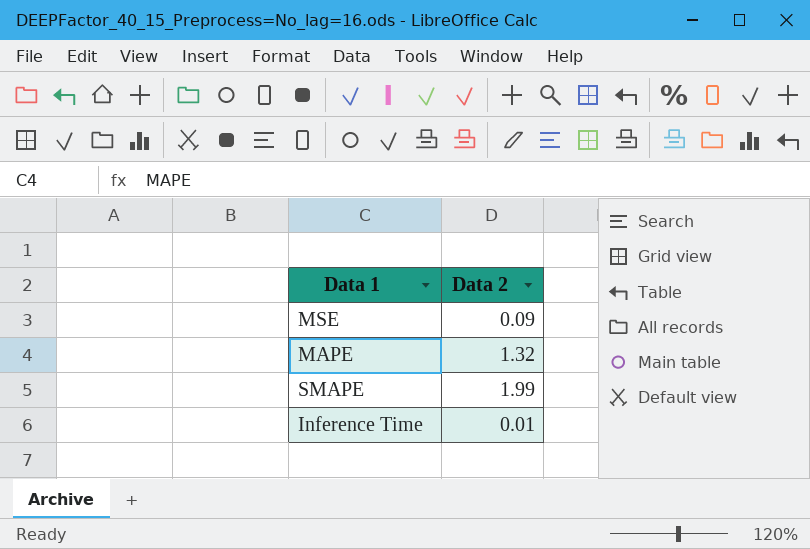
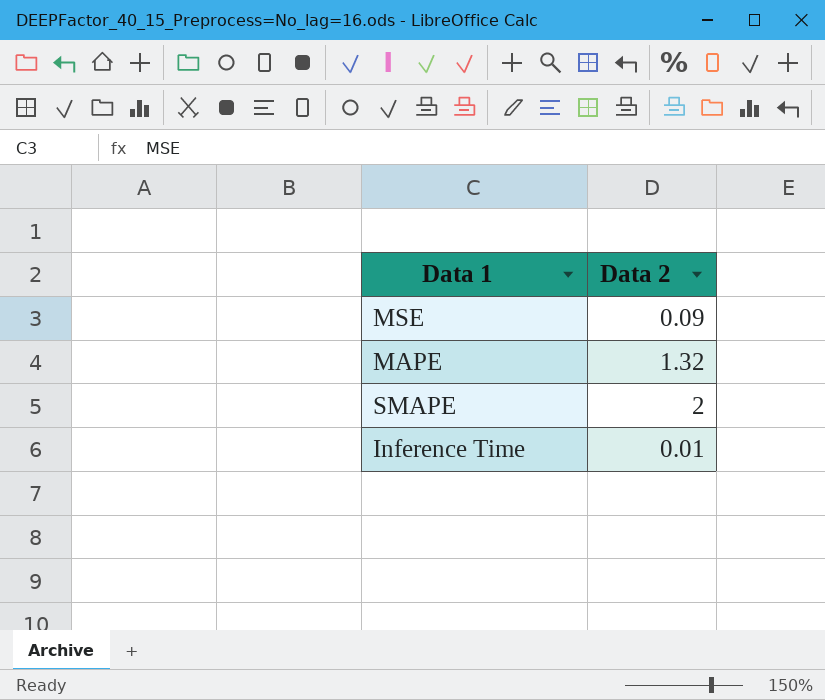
SMAPE | Data 2: 1.99 -> 2

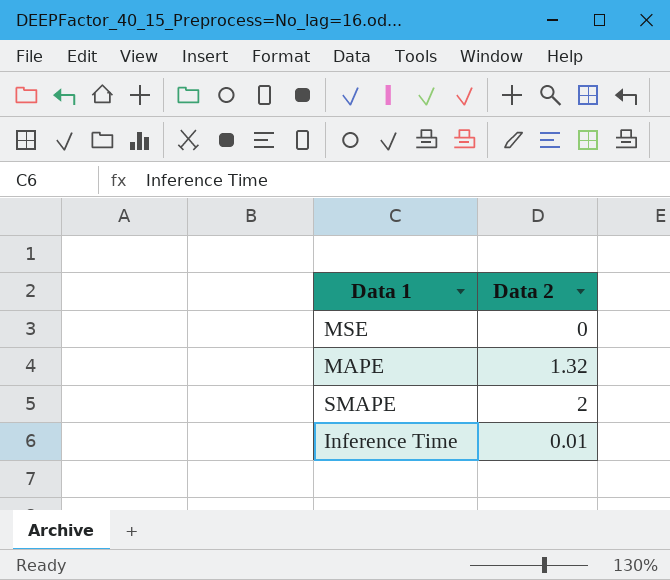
MSE | Data 2: 0.09 -> 0

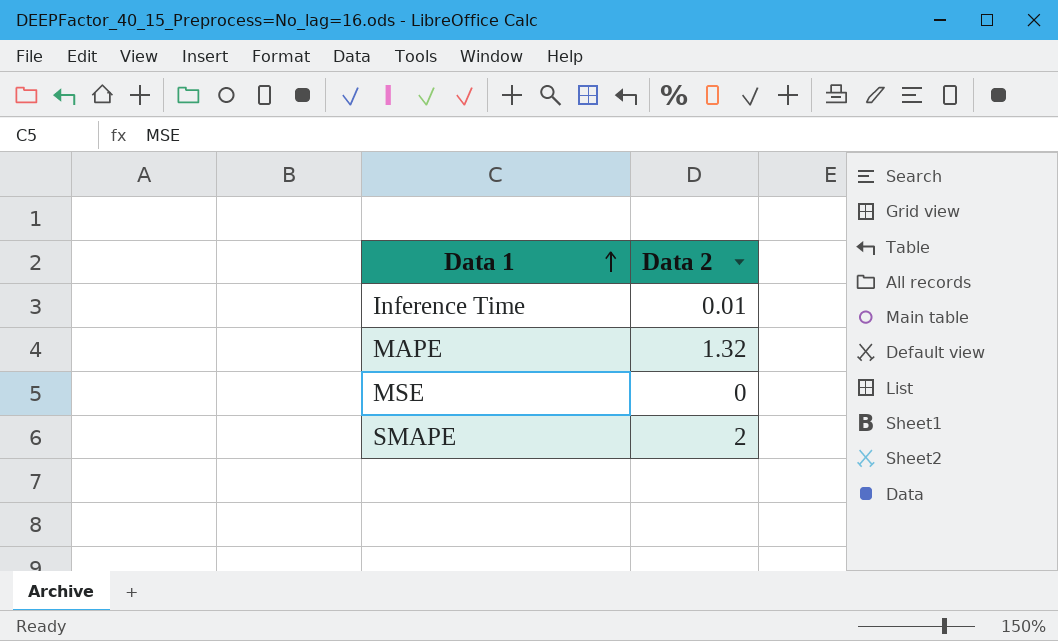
row order: none -> Data 1 ascending

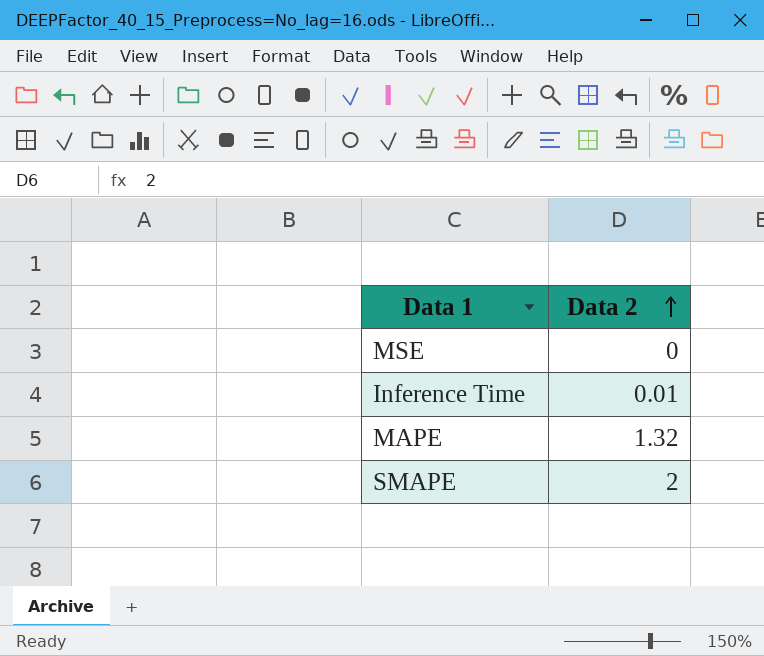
row order: Data 1 ascending -> Data 2 ascending

